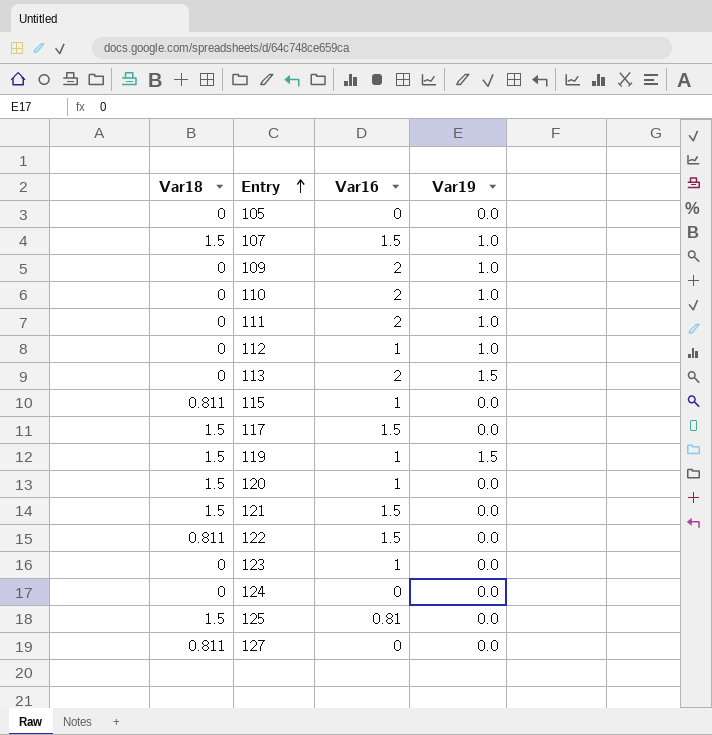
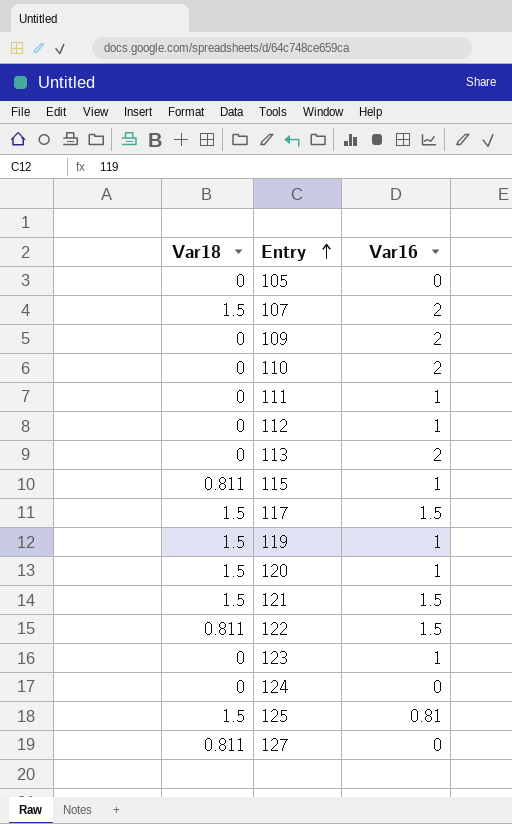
column Var19 | position: 4 -> none
107 | Var16: 1.5 -> 2
111 | Var16: 2 -> 1

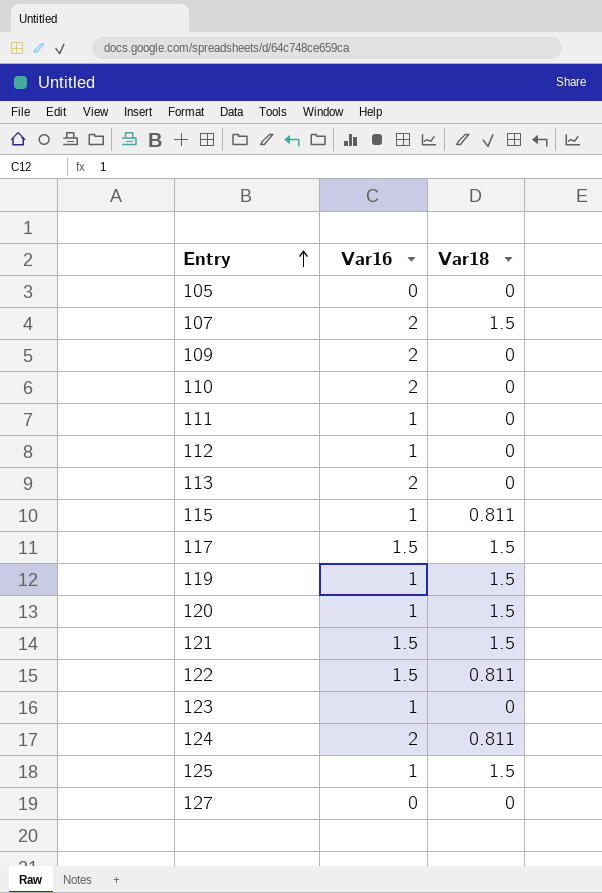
column Var18 | position: 1 -> 3
124 | Var16: 0 -> 2
124 | Var18: 0 -> 0.811
125 | Var16: 0.81 -> 1
127 | Var18: 0.811 -> 0

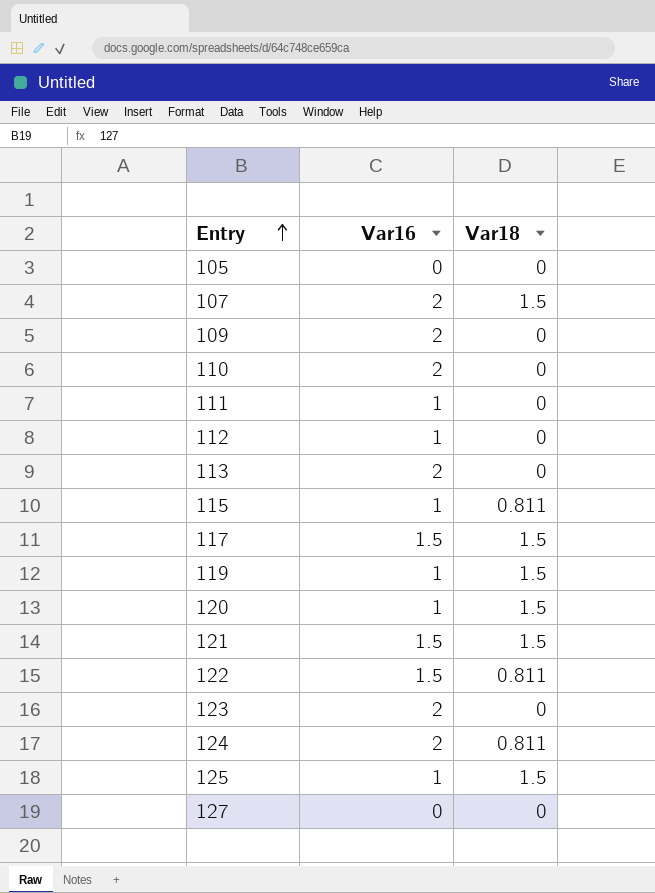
123 | Var16: 1 -> 2

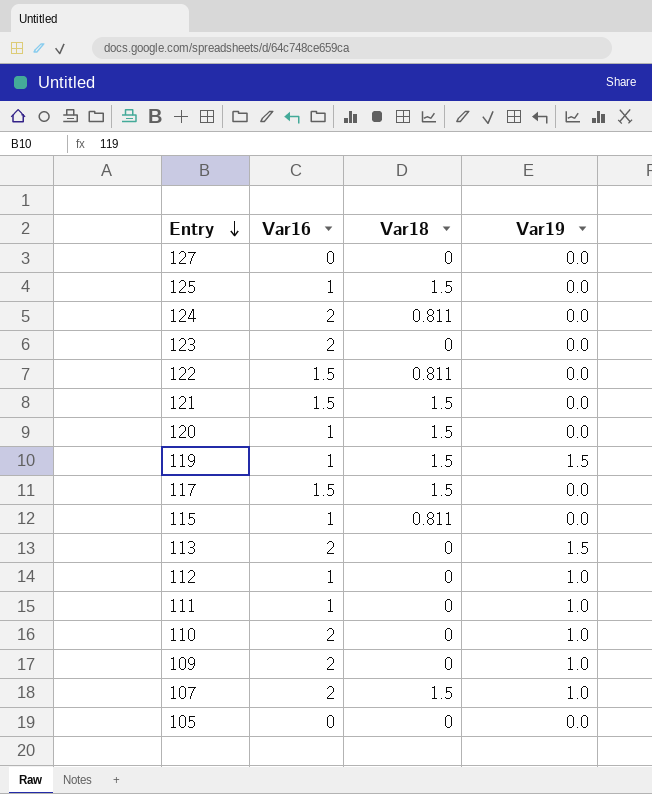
row order: Entry ascending -> Entry descending
column Var19 | position: none -> 4

